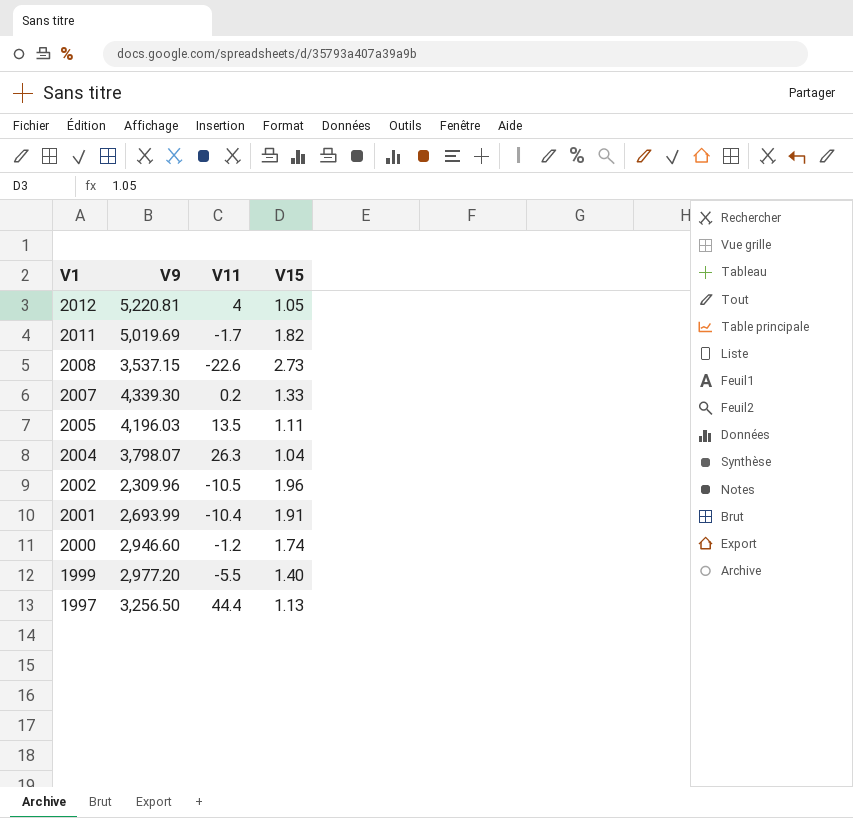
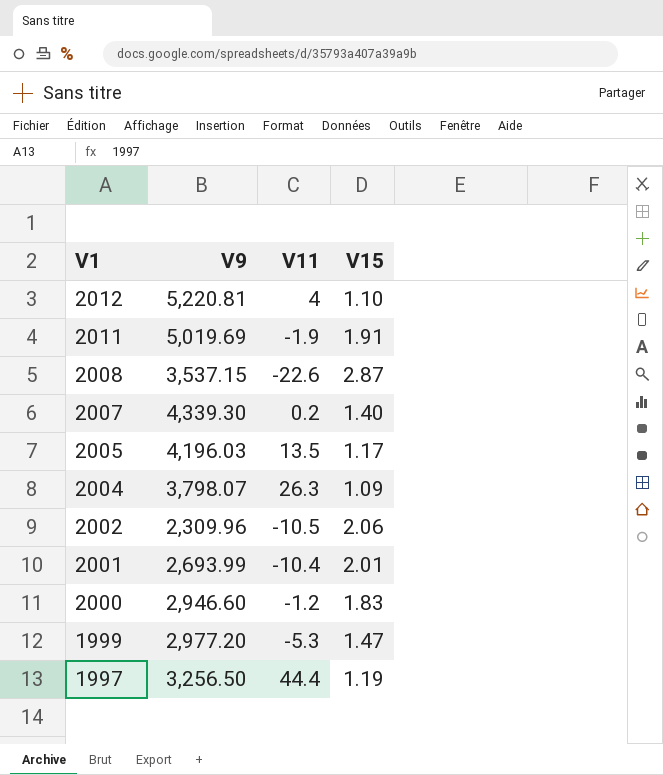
2012 | V15: 1.05 -> 1.10
2011 | V11: -1.7 -> -1.9
2011 | V15: 1.82 -> 1.91
2008 | V15: 2.73 -> 2.87
2007 | V15: 1.33 -> 1.40
2005 | V15: 1.11 -> 1.17
2004 | V15: 1.04 -> 1.09
2002 | V15: 1.96 -> 2.06
2001 | V15: 1.91 -> 2.01
2000 | V15: 1.74 -> 1.83
1999 | V11: -5.5 -> -5.3
1999 | V15: 1.40 -> 1.47
1997 | V15: 1.13 -> 1.19

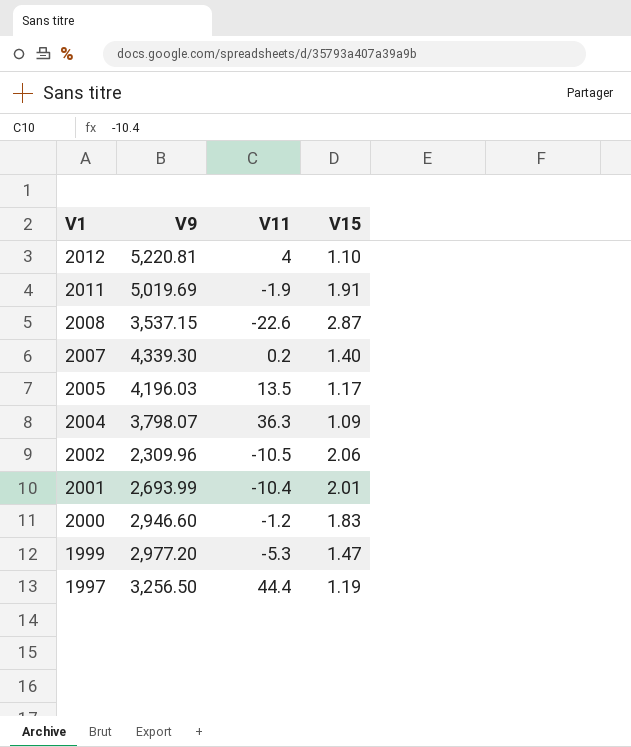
2004 | V11: 26.3 -> 36.3

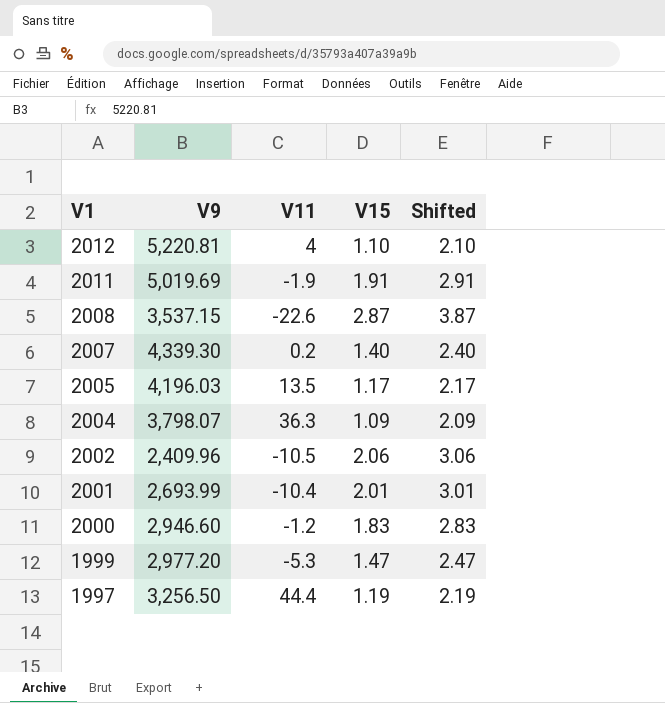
column Shifted | formula: none -> [V15] + 1
2002 | V9: 2,309.96 -> 2,409.96

